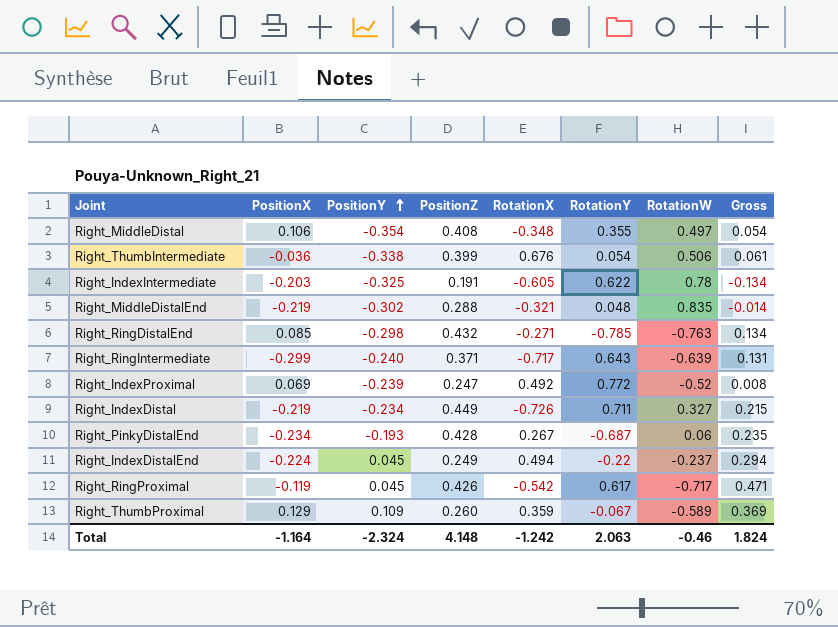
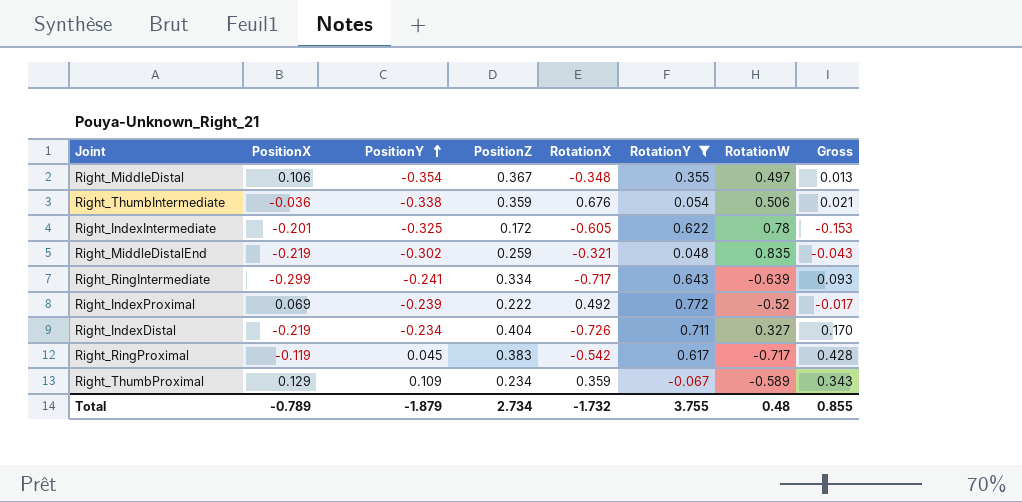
filter: none -> RotationY >= -0.067
Right_MiddleDistal | PositionZ: 0.408 -> 0.367
Right_MiddleDistal | Gross: 0.054 -> 0.013
Right_ThumbIntermediate | PositionZ: 0.399 -> 0.359
Right_ThumbIntermediate | Gross: 0.061 -> 0.021
Right_IndexIntermediate | PositionX: -0.203 -> -0.201
Right_IndexIntermediate | PositionZ: 0.191 -> 0.172
Right_IndexIntermediate | Gross: -0.134 -> -0.153
Right_MiddleDistalEnd | PositionZ: 0.288 -> 0.259
Right_MiddleDistalEnd | Gross: -0.014 -> -0.043
Right_RingIntermediate | PositionY: -0.240 -> -0.241
Right_RingIntermediate | PositionZ: 0.371 -> 0.334
Right_RingIntermediate | Gross: 0.131 -> 0.093
Right_IndexProximal | PositionZ: 0.247 -> 0.222
Right_IndexProximal | Gross: 0.008 -> -0.017
Right_IndexDistal | PositionZ: 0.449 -> 0.404
Right_IndexDistal | Gross: 0.215 -> 0.170
Right_RingProximal | PositionZ: 0.426 -> 0.383
Right_RingProximal | Gross: 0.471 -> 0.428
Right_ThumbProximal | PositionZ: 0.260 -> 0.234
Right_ThumbProximal | Gross: 0.369 -> 0.343
Total | PositionX: -1.164 -> -0.789
Total | PositionY: -2.324 -> -1.879
Total | PositionZ: 4.148 -> 2.734
Total | RotationX: -1.242 -> -1.732
Total | RotationY: 2.063 -> 3.755
Total | RotationW: -0.46 -> 0.48
Total | Gross: 1.824 -> 0.855

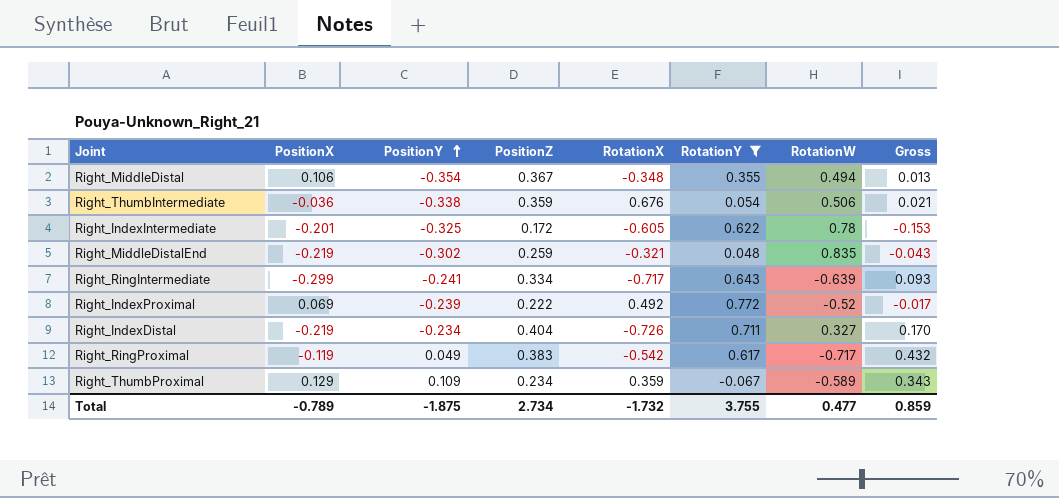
Right_MiddleDistal | RotationW: 0.497 -> 0.494
Right_RingProximal | PositionY: 0.045 -> 0.049
Right_RingProximal | Gross: 0.428 -> 0.432
Total | PositionY: -1.879 -> -1.875
Total | RotationW: 0.48 -> 0.477
Total | Gross: 0.855 -> 0.859

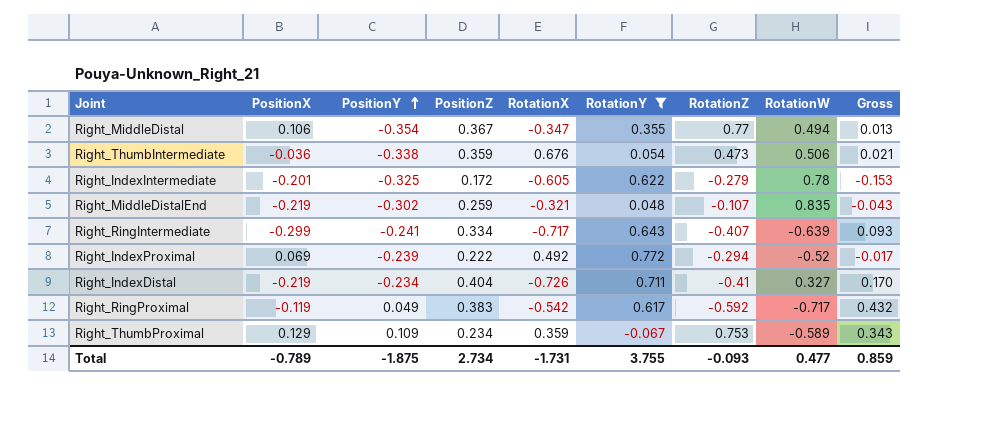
column RotationZ | position: none -> 7
Right_MiddleDistal | RotationX: -0.348 -> -0.347
Total | RotationX: -1.732 -> -1.731

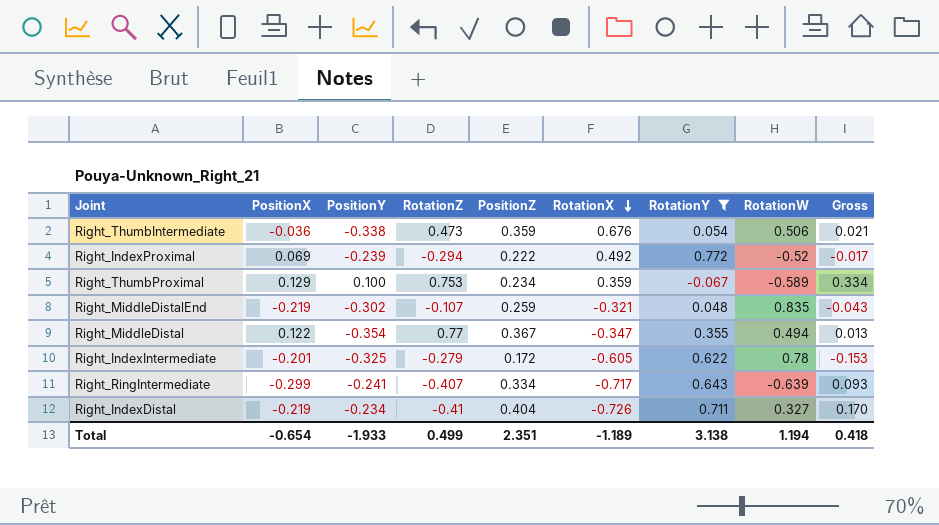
row order: PositionY ascending -> RotationX descending
column RotationZ | position: 7 -> 4
row Right_RingProximal: -0.119 | 0.049 | 0.383 | -0.542 | 0.617 | -0.592 | -0.717 | 0.432 -> none
Right_ThumbProximal | PositionY: 0.109 -> 0.100
Right_ThumbProximal | Gross: 0.343 -> 0.334
Right_MiddleDistal | PositionX: 0.106 -> 0.122
Total | PositionX: -0.789 -> -0.654
Total | PositionY: -1.875 -> -1.933
Total | RotationZ: -0.093 -> 0.499
Total | PositionZ: 2.734 -> 2.351
Total | RotationX: -1.731 -> -1.189
Total | RotationY: 3.755 -> 3.138
Total | RotationW: 0.477 -> 1.194
Total | Gross: 0.859 -> 0.418

